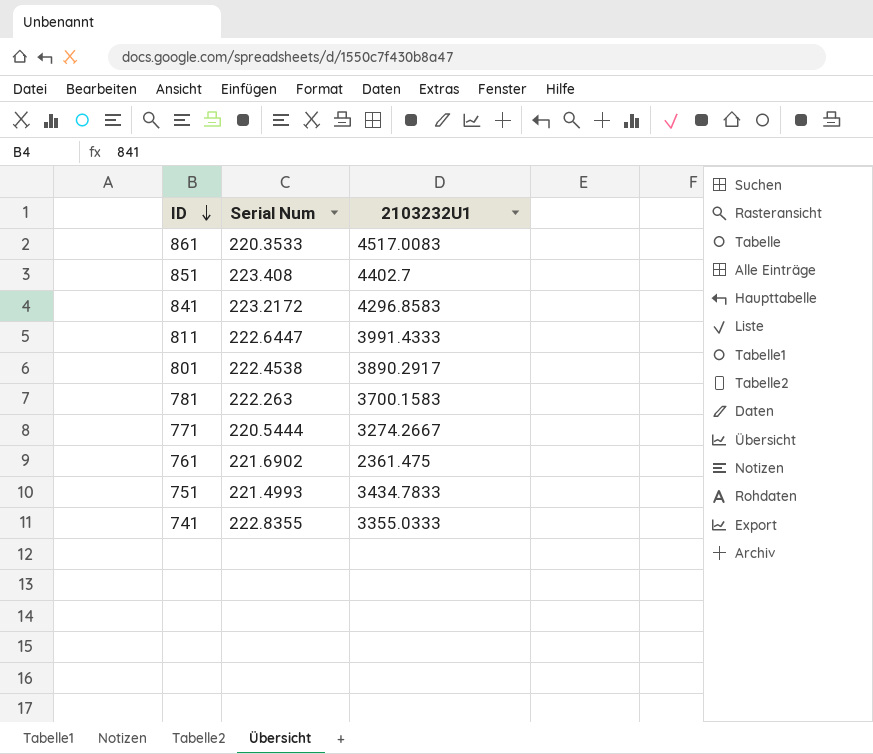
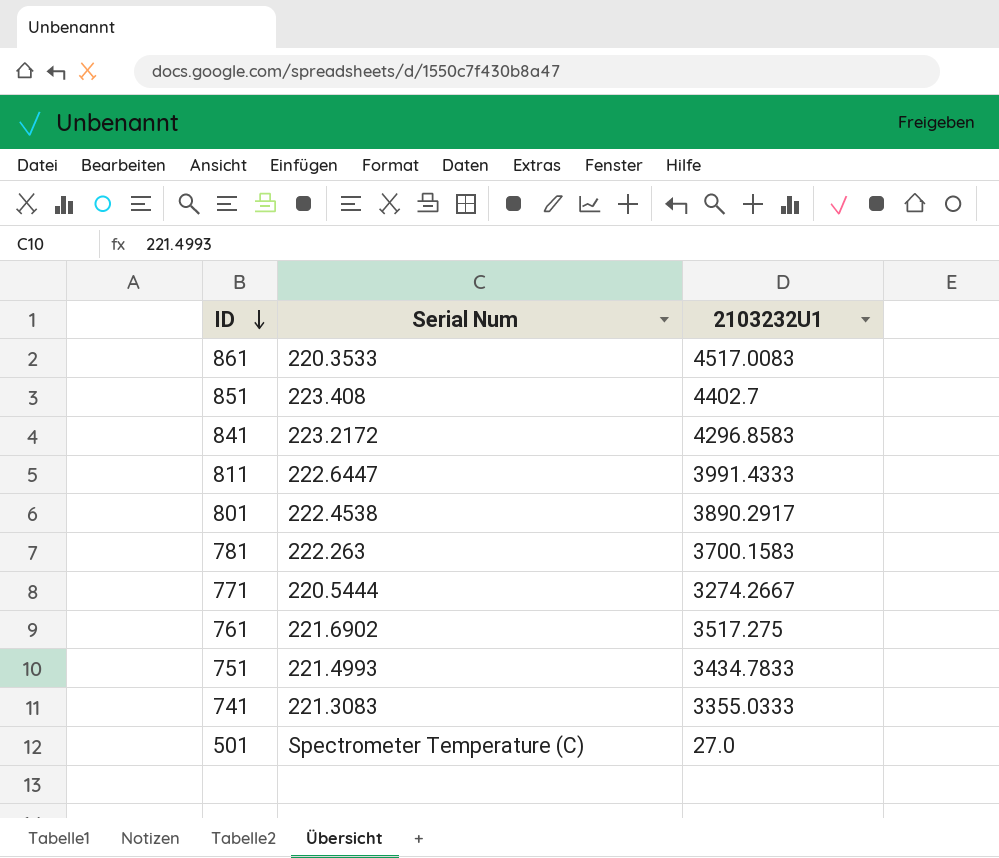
761 | 2103232U1: 2361.475 -> 3517.275
741 | Serial Num: 222.8355 -> 221.3083
row 501: none -> Spectrometer Temperature (C) | 27.0

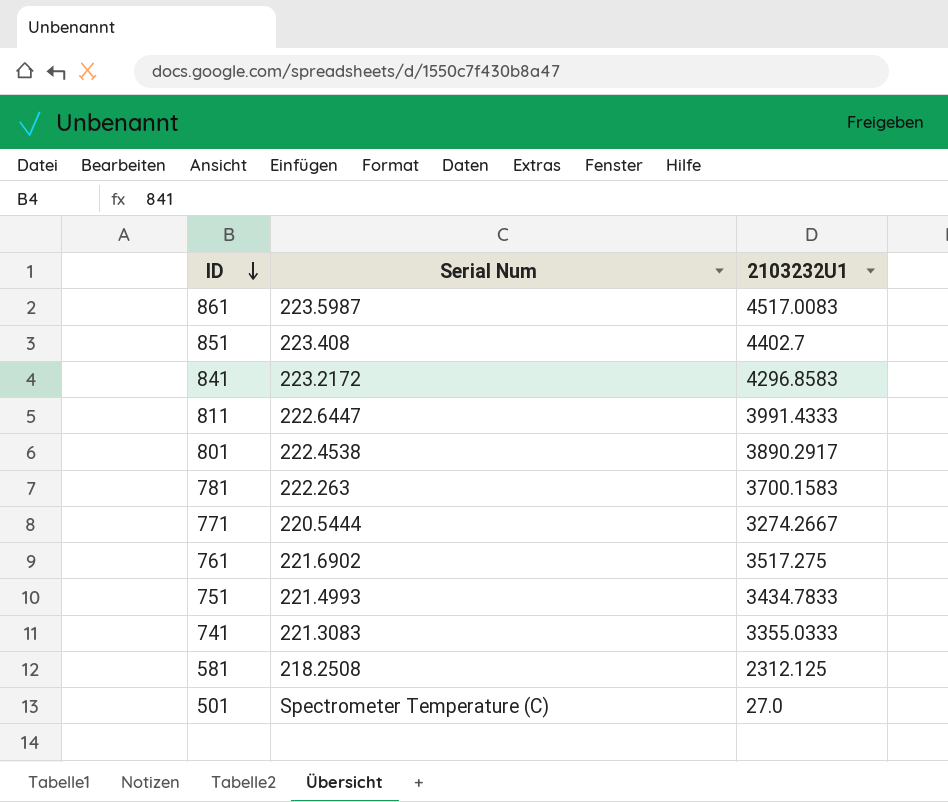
861 | Serial Num: 220.3533 -> 223.5987
row 581: none -> 218.2508 | 2312.125

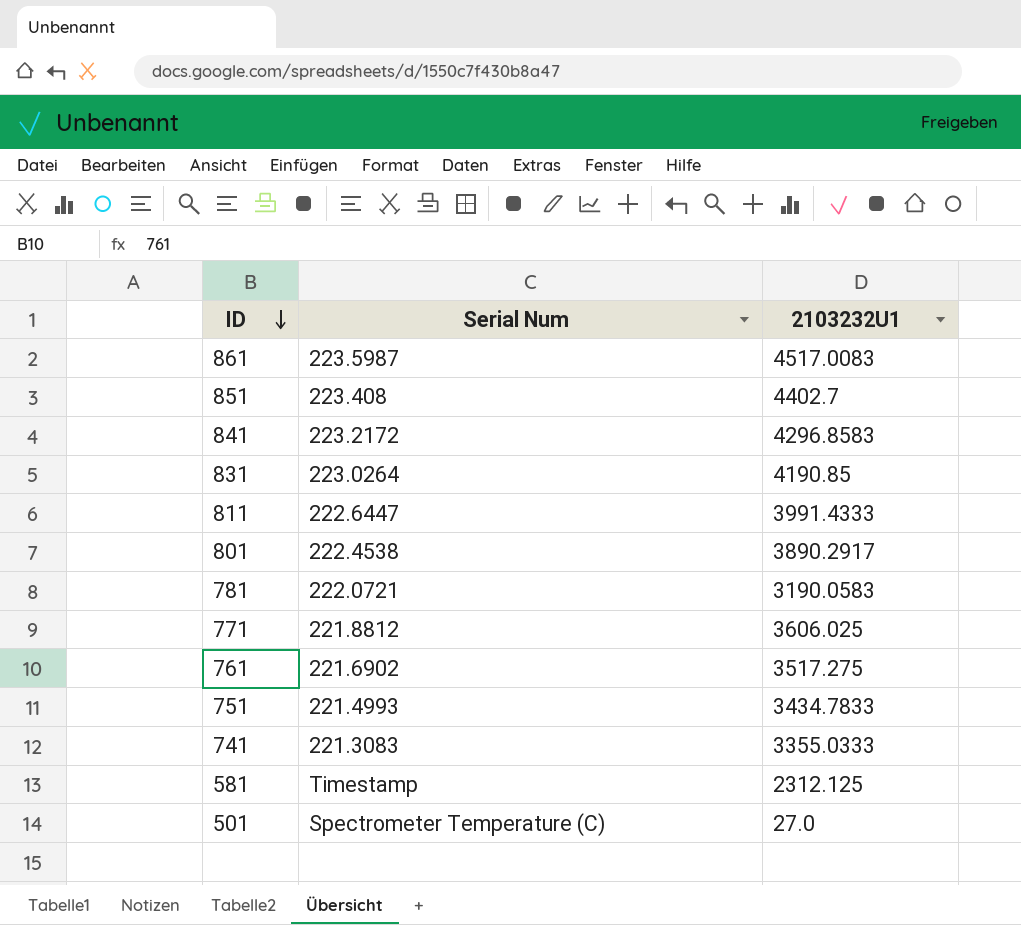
row 831: none -> 223.0264 | 4190.85
781 | Serial Num: 222.263 -> 222.0721
781 | 2103232U1: 3700.1583 -> 3190.0583
771 | Serial Num: 220.5444 -> 221.8812
771 | 2103232U1: 3274.2667 -> 3606.025
581 | Serial Num: 218.2508 -> Timestamp

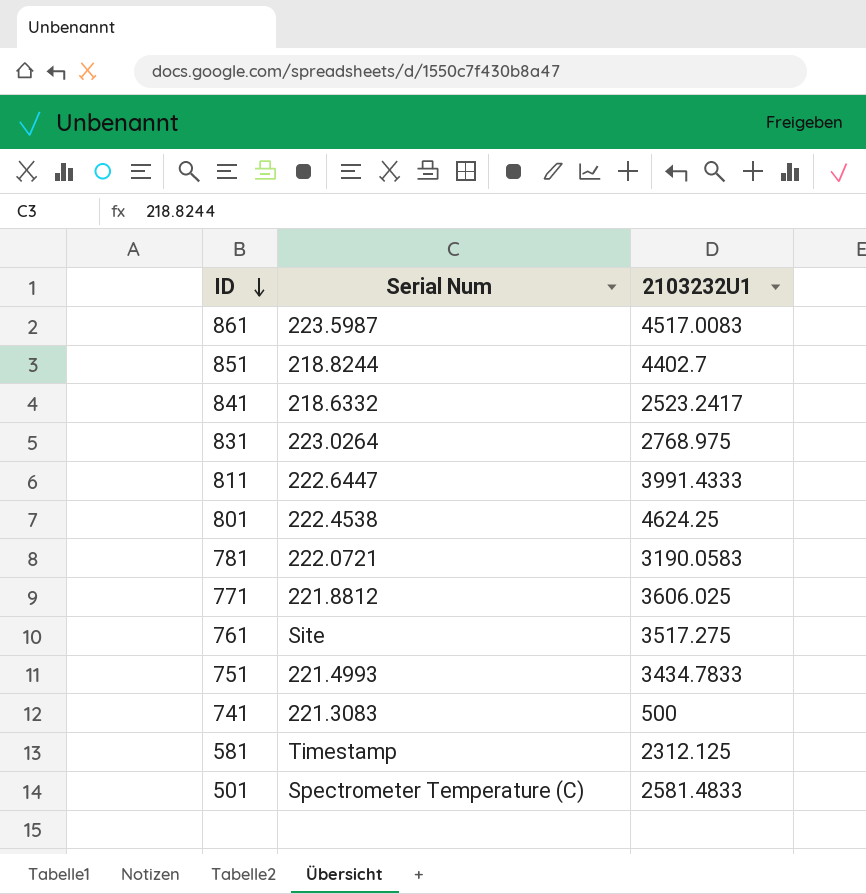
851 | Serial Num: 223.408 -> 218.8244
841 | Serial Num: 223.2172 -> 218.6332
841 | 2103232U1: 4296.8583 -> 2523.2417
831 | 2103232U1: 4190.85 -> 2768.975
801 | 2103232U1: 3890.2917 -> 4624.25
761 | Serial Num: 221.6902 -> Site
741 | 2103232U1: 3355.0333 -> 500
501 | 2103232U1: 27.0 -> 2581.4833

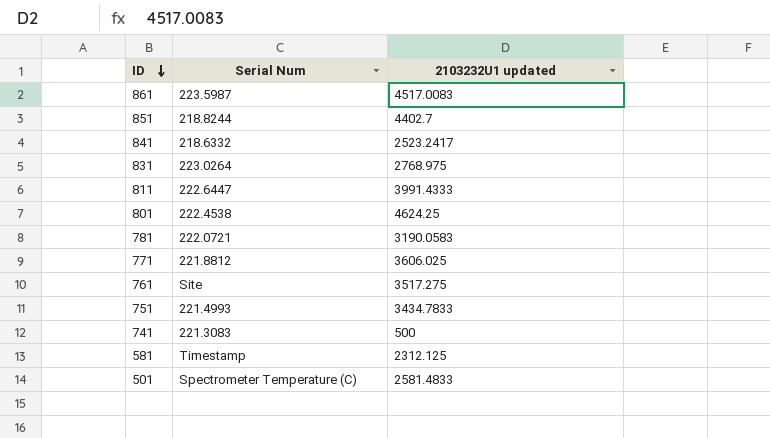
column name: 2103232U1 -> 2103232U1 updated

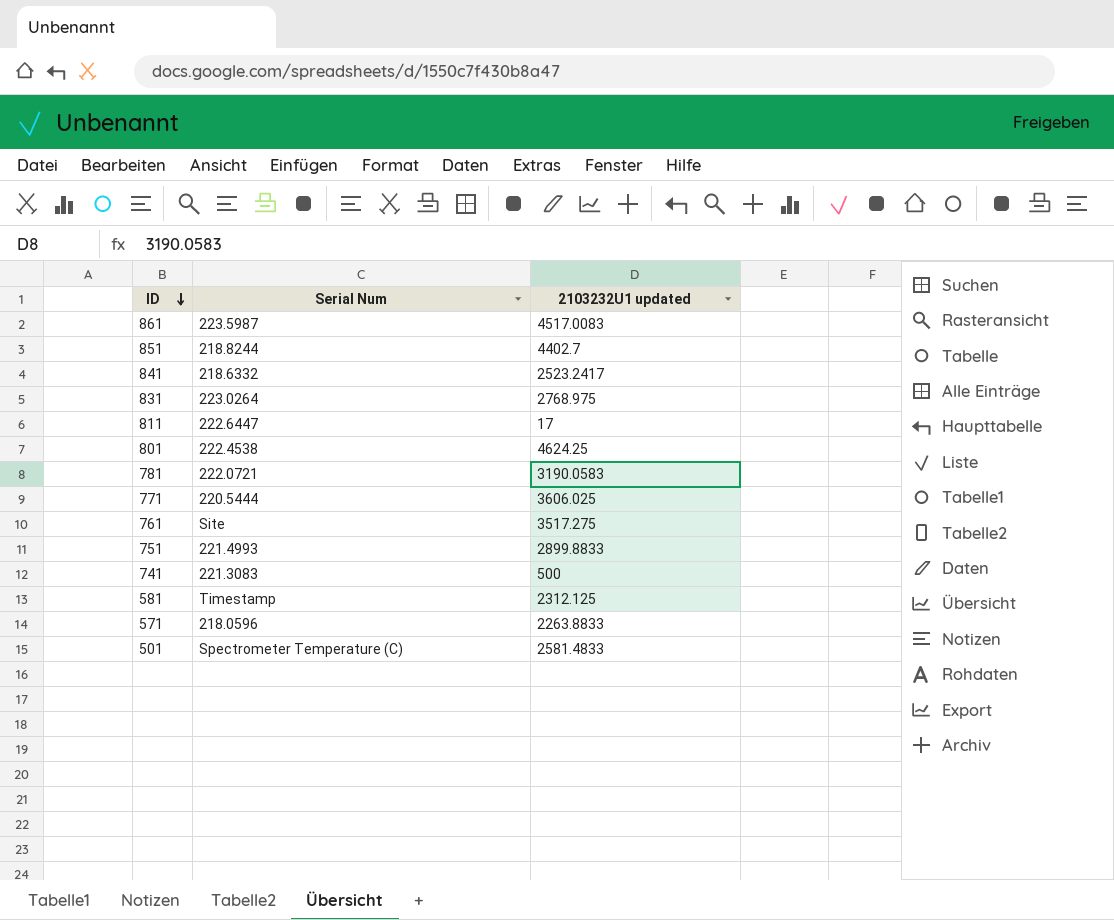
811 | 2103232U1 updated: 3991.4333 -> 17
771 | Serial Num: 221.8812 -> 220.5444
751 | 2103232U1 updated: 3434.7833 -> 2899.8833
row 571: none -> 218.0596 | 2263.8833

